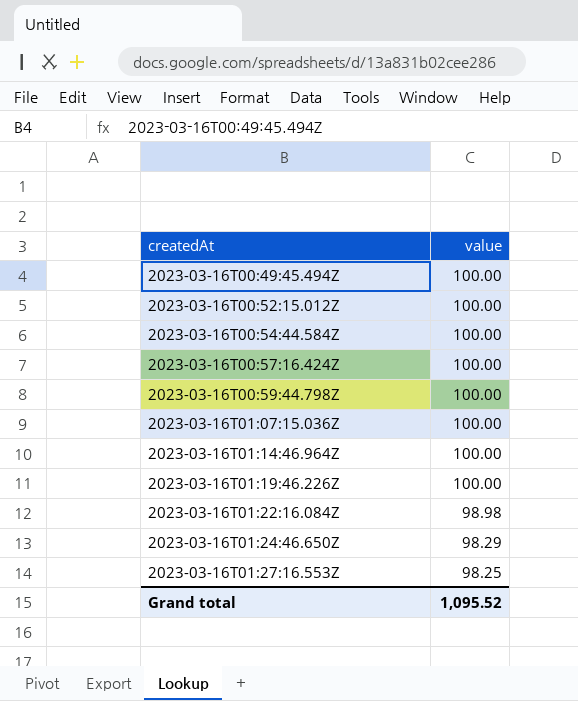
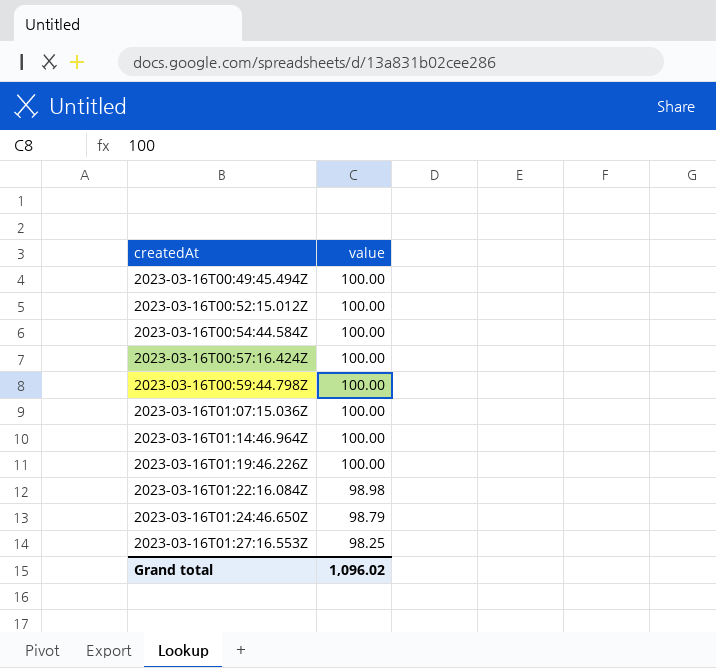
2023-03-16T01:24:46.650Z | value: 98.29 -> 98.79
Grand total | value: 1,095.52 -> 1,096.02

